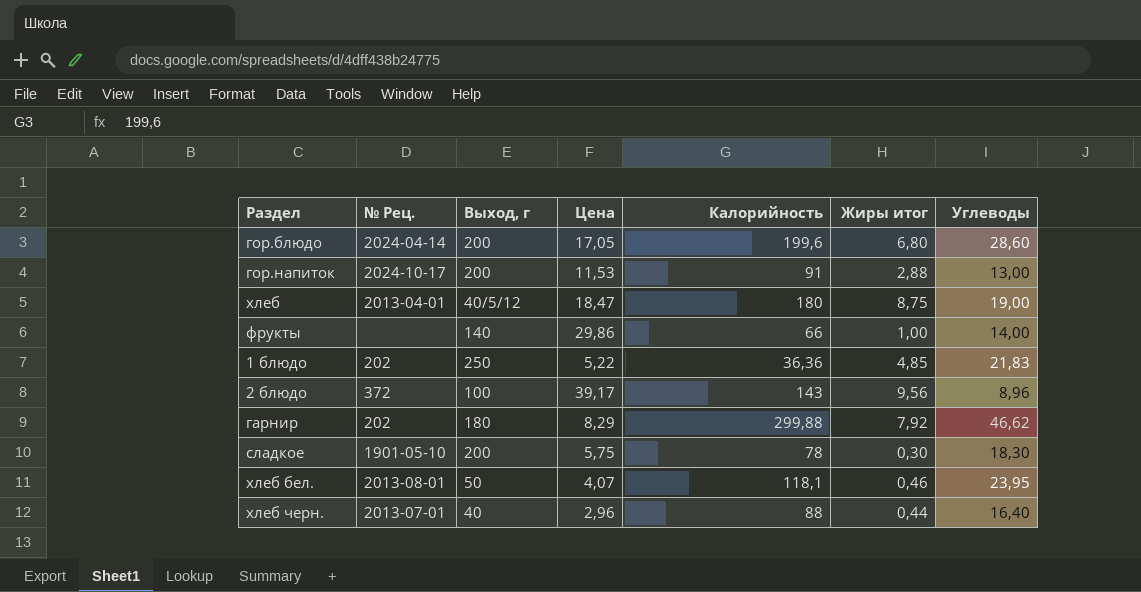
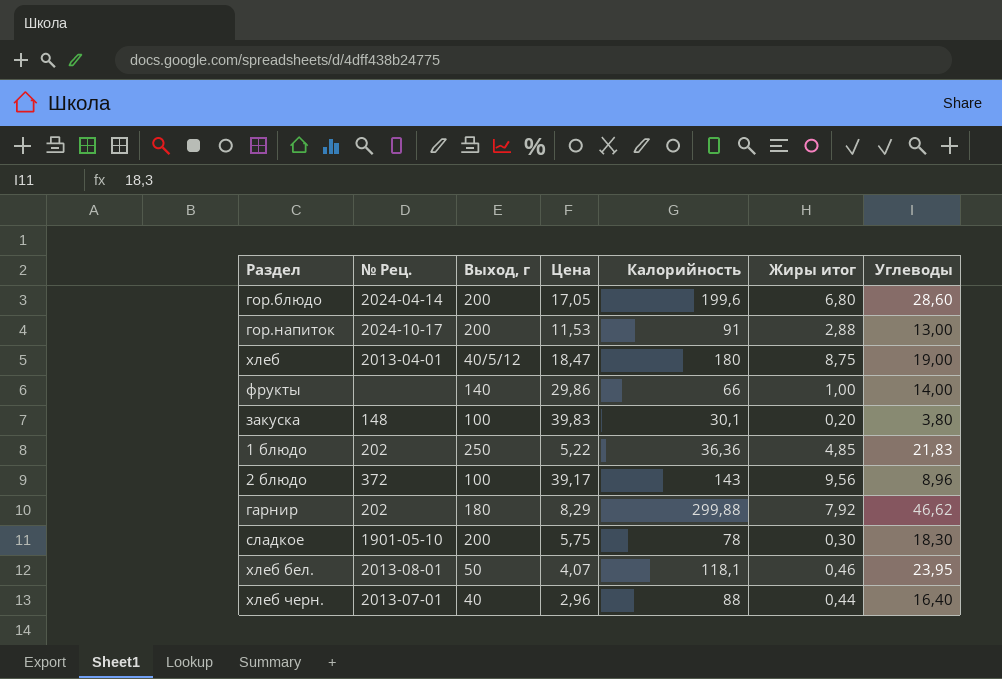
row закуска: none -> 148 | 100 | 39,83 | 30,1 | 0,20 | 3,80

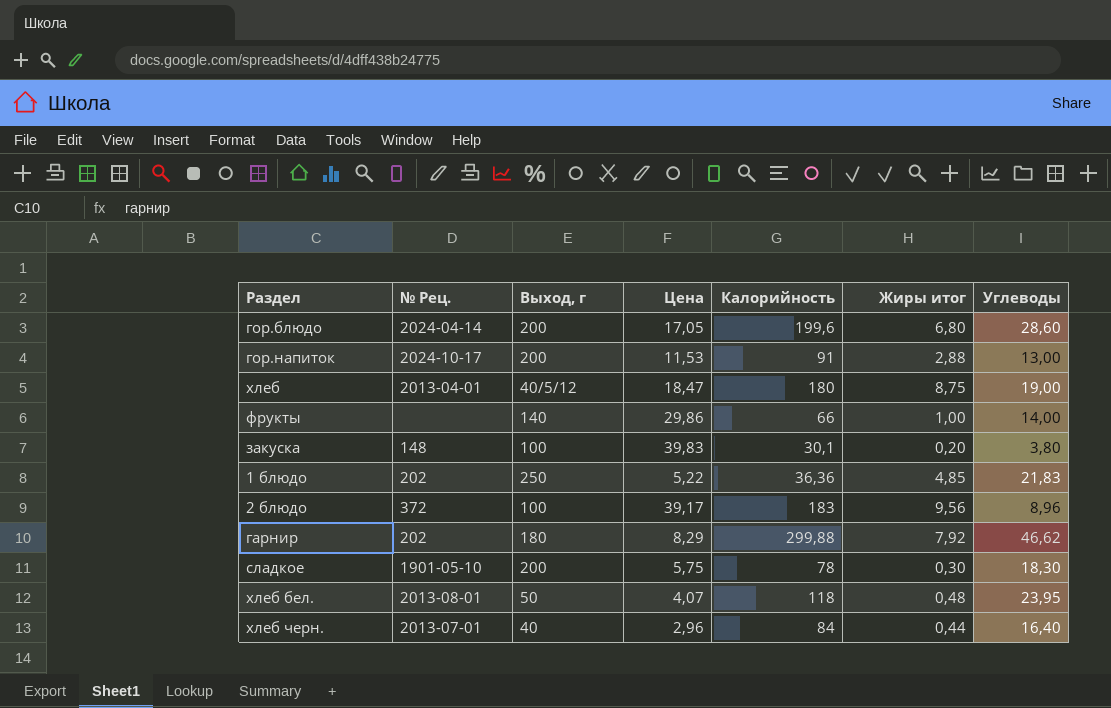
2 блюдо | Калорийность: 143 -> 183
хлеб бел. | Калорийность: 118,1 -> 118
хлеб бел. | Жиры итог: 0,46 -> 0,48
хлеб черн. | Калорийность: 88 -> 84

